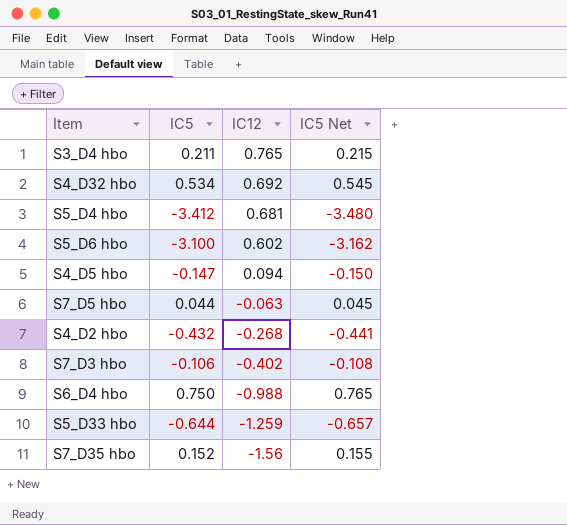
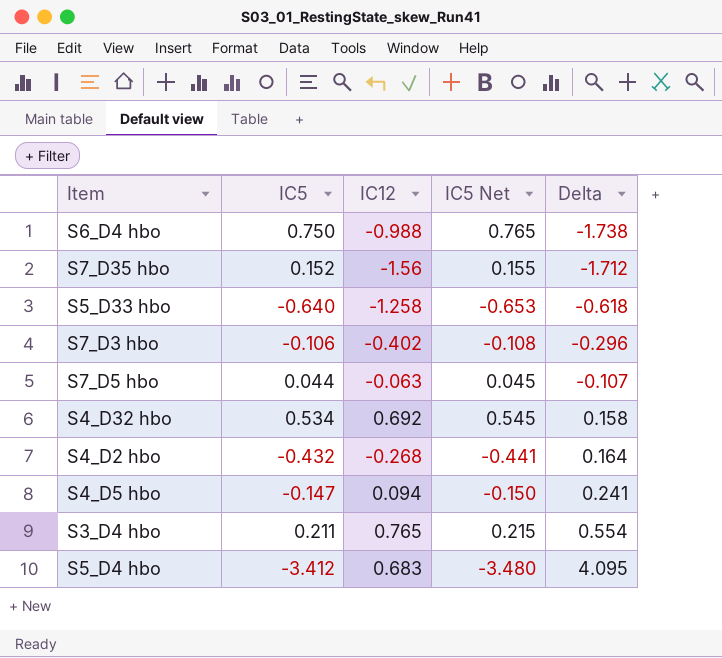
row order: IC12 descending -> Delta ascending
column Delta | formula: none -> [IC12] - [IC5]
row S5_D6 hbo: -3.100 | 0.602 | -3.162 -> none
S5_D33 hbo | IC5: -0.644 -> -0.640
S5_D33 hbo | IC12: -1.259 -> -1.258
S5_D33 hbo | IC5 Net: -0.657 -> -0.653
S5_D4 hbo | IC12: 0.681 -> 0.683

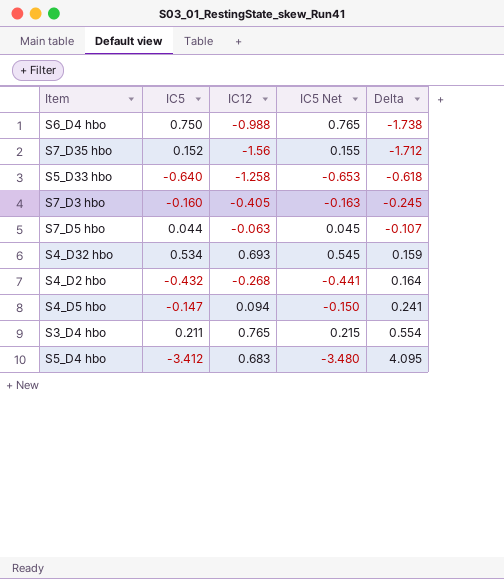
S7_D3 hbo | IC5: -0.106 -> -0.160
S7_D3 hbo | IC12: -0.402 -> -0.405
S7_D3 hbo | IC5 Net: -0.108 -> -0.163
S7_D3 hbo | Delta: -0.296 -> -0.245
S4_D32 hbo | IC12: 0.692 -> 0.693
S4_D32 hbo | Delta: 0.158 -> 0.159

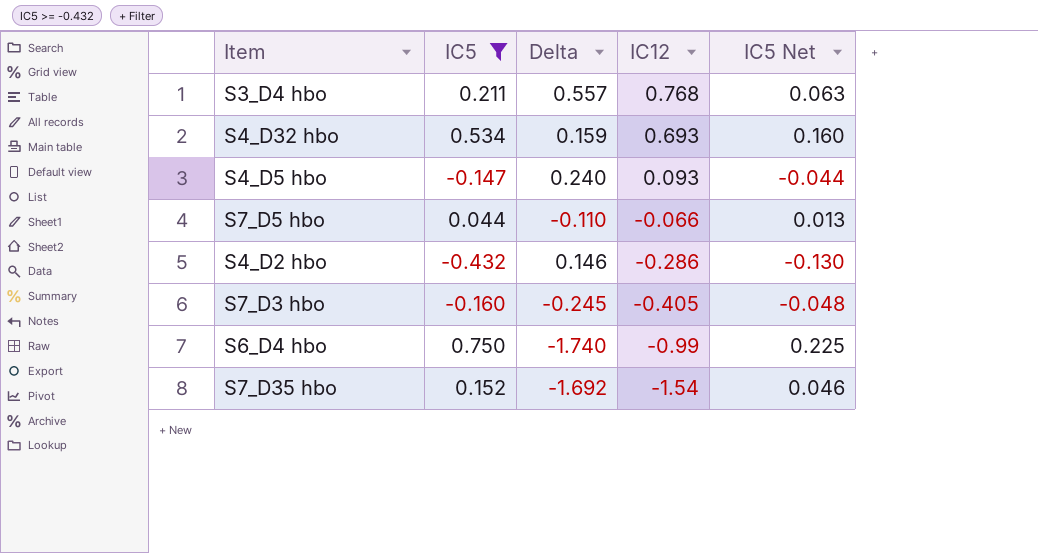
filter: none -> IC5 >= -0.432
row order: Delta ascending -> IC12 descending
column Delta | position: 5 -> 3
column IC5 Net | formula: [IC5] * 1.02 -> [IC5] * 0.3
S3_D4 hbo | Delta: 0.554 -> 0.557
S3_D4 hbo | IC12: 0.765 -> 0.768
S4_D5 hbo | Delta: 0.241 -> 0.240
S4_D5 hbo | IC12: 0.094 -> 0.093
S7_D5 hbo | Delta: -0.107 -> -0.110
S7_D5 hbo | IC12: -0.063 -> -0.066
S4_D2 hbo | Delta: 0.164 -> 0.146
S4_D2 hbo | IC12: -0.268 -> -0.286
S6_D4 hbo | Delta: -1.738 -> -1.740
S6_D4 hbo | IC12: -0.988 -> -0.99
S7_D35 hbo | Delta: -1.712 -> -1.692
S7_D35 hbo | IC12: -1.56 -> -1.54

